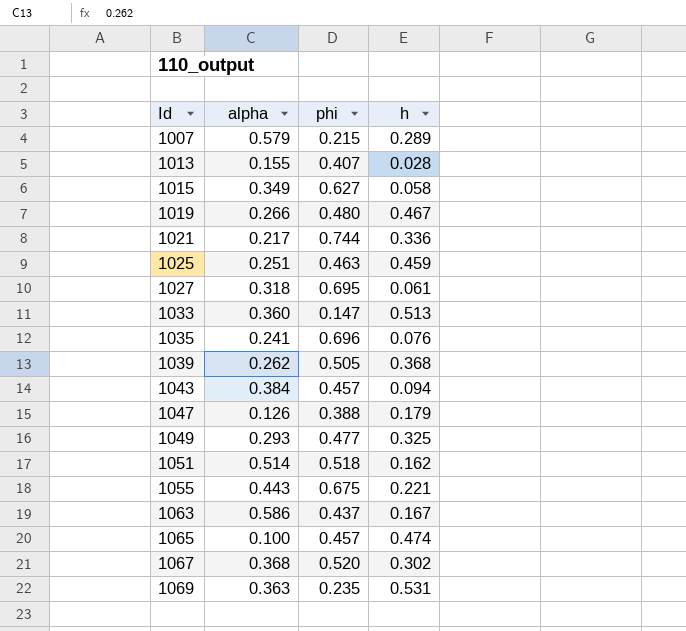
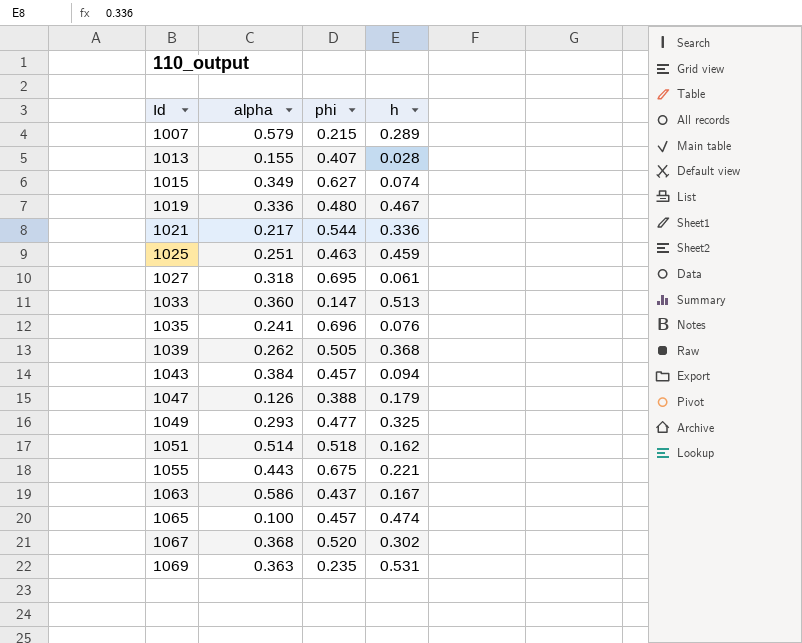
1015 | h: 0.058 -> 0.074
1019 | alpha: 0.266 -> 0.336
1021 | phi: 0.744 -> 0.544

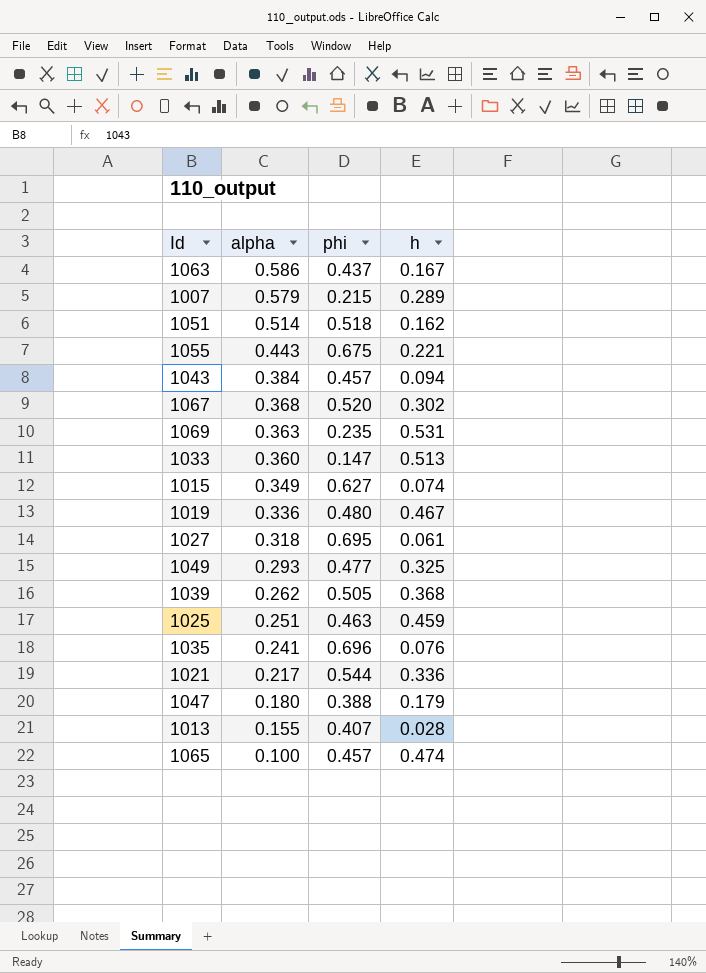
row order: Id ascending -> alpha descending
1047 | alpha: 0.126 -> 0.180

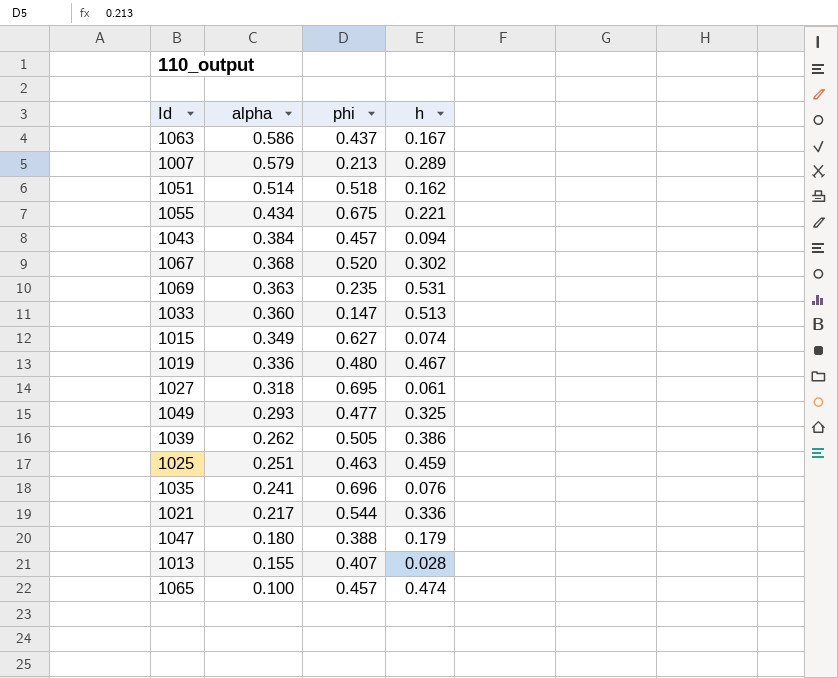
1007 | phi: 0.215 -> 0.213
1055 | alpha: 0.443 -> 0.434
1039 | h: 0.368 -> 0.386

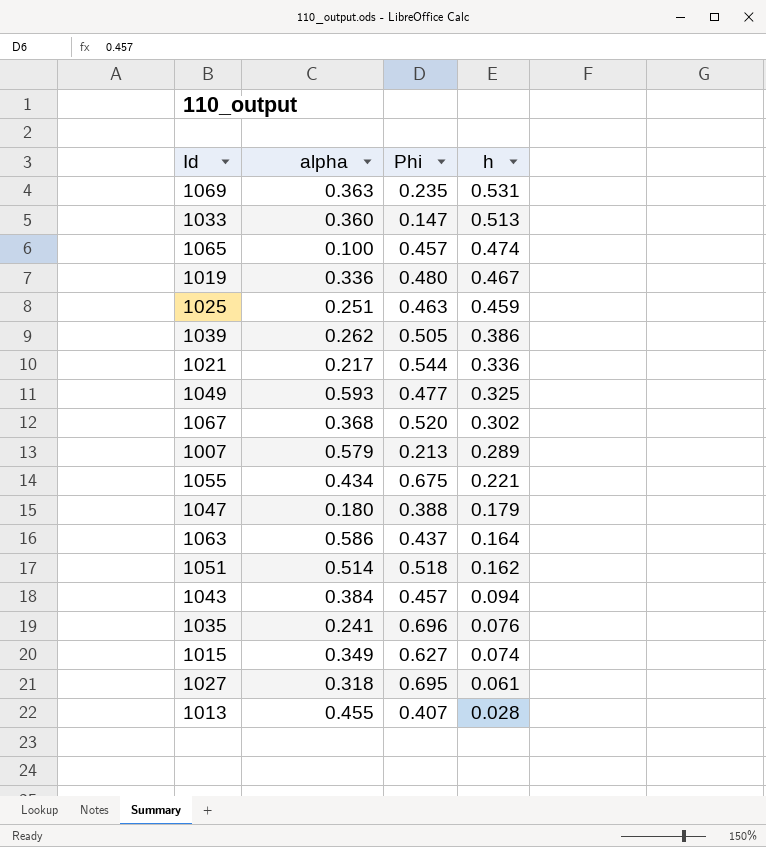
row order: alpha descending -> h descending
column name: phi -> Phi
1049 | alpha: 0.293 -> 0.593
1063 | h: 0.167 -> 0.164
1013 | alpha: 0.155 -> 0.455

